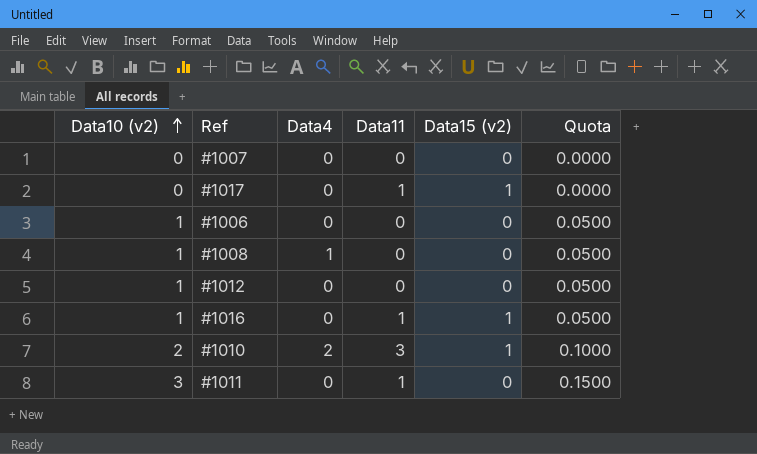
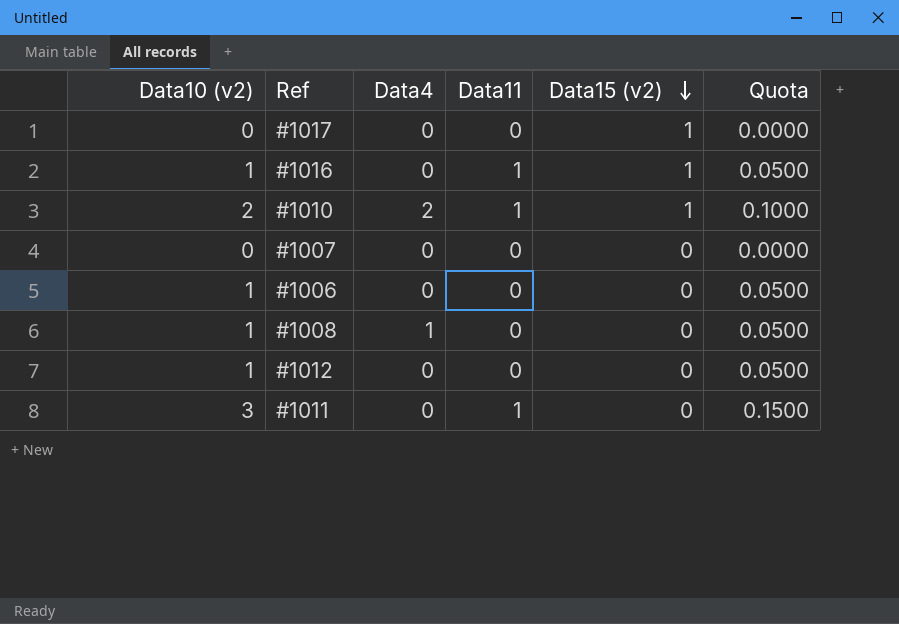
row order: Data10 (v2) ascending -> Data15 (v2) descending
#1017 | Data11: 1 -> 0
#1010 | Data11: 3 -> 1

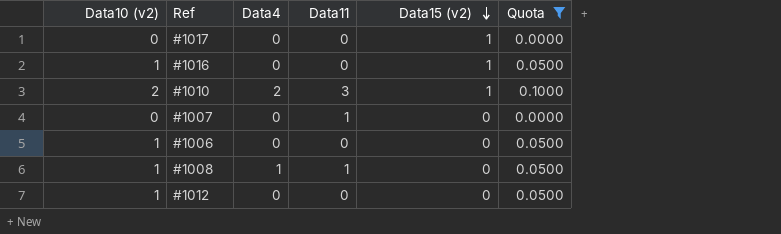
filter: none -> Quota != 0.1500
#1016 | Data11: 1 -> 0
#1010 | Data11: 1 -> 3
#1007 | Data11: 0 -> 1
#1008 | Data11: 0 -> 1

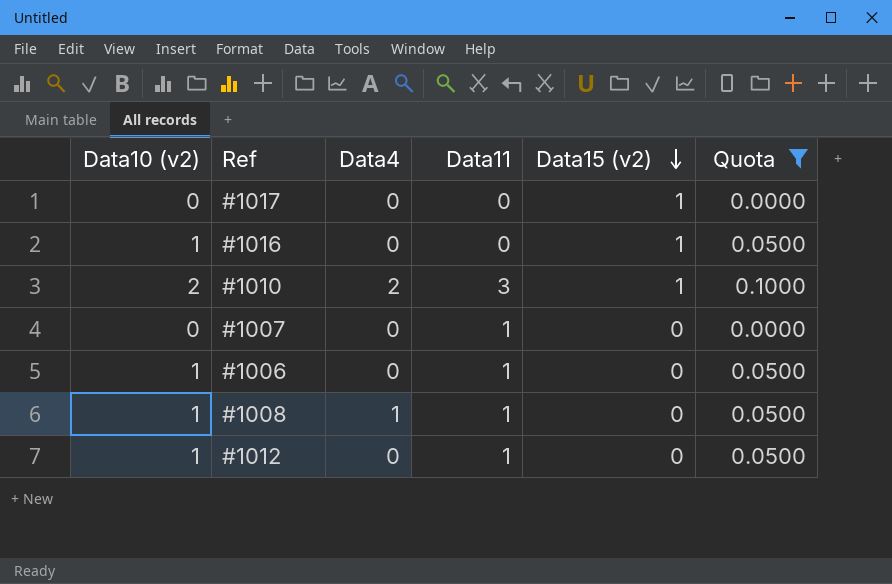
#1006 | Data11: 0 -> 1
#1012 | Data11: 0 -> 1

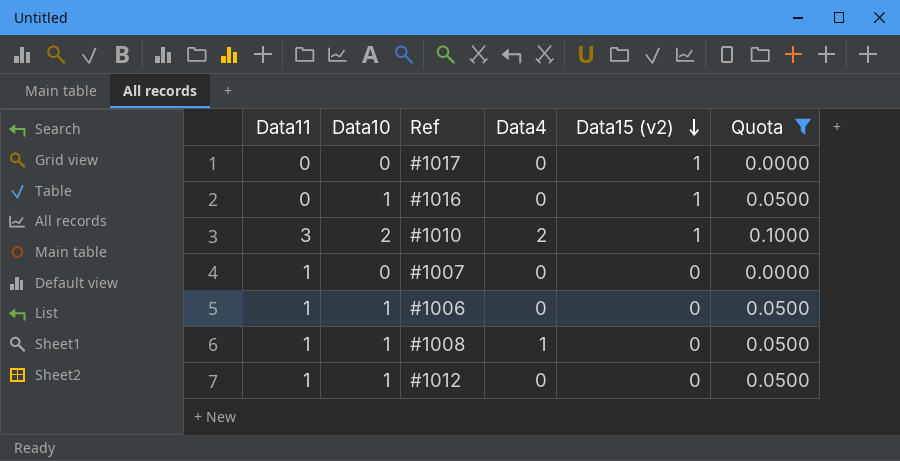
column Data11 | position: 4 -> 1
column name: Data10 (v2) -> Data10

